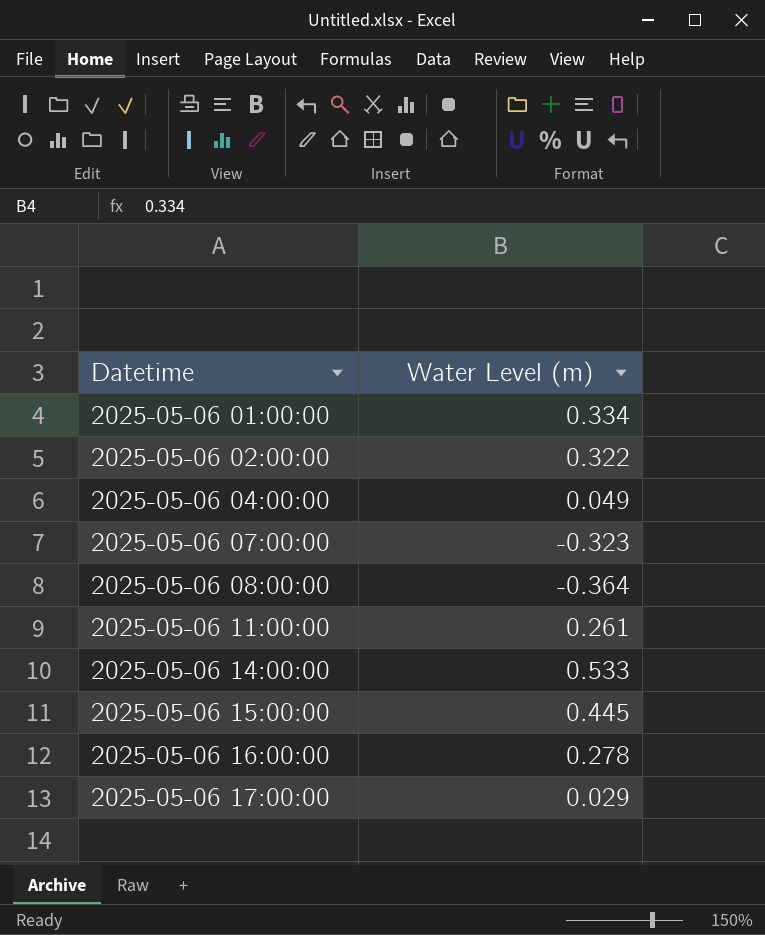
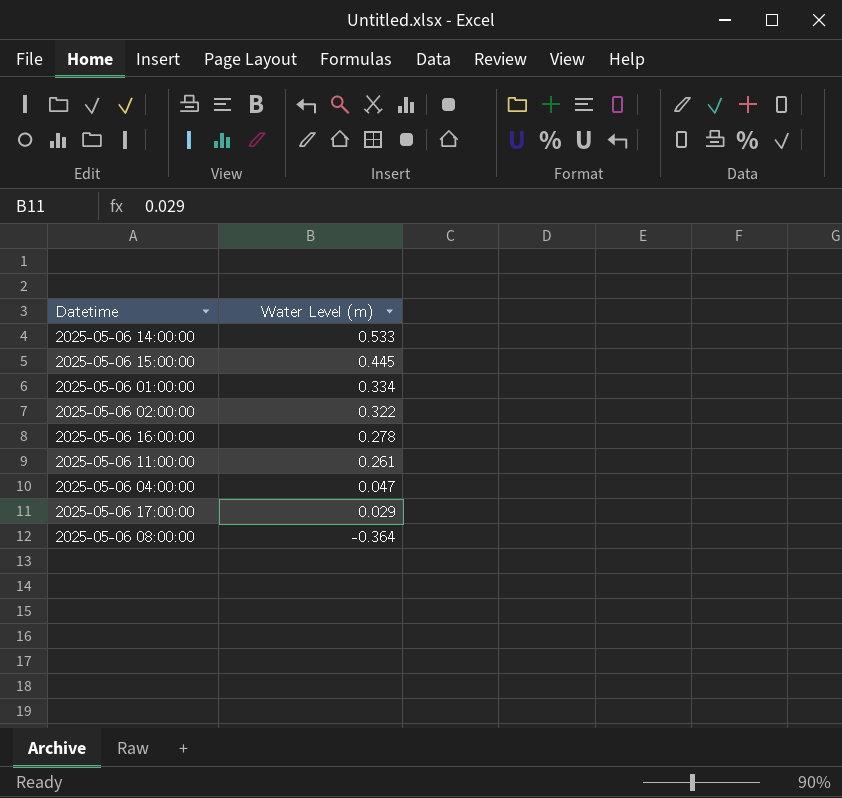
row order: Datetime ascending -> Water Level (m) descending
row 2025-05-06 07:00:00: -0.323 -> none
2025-05-06 04:00:00 | Water Level (m): 0.049 -> 0.047

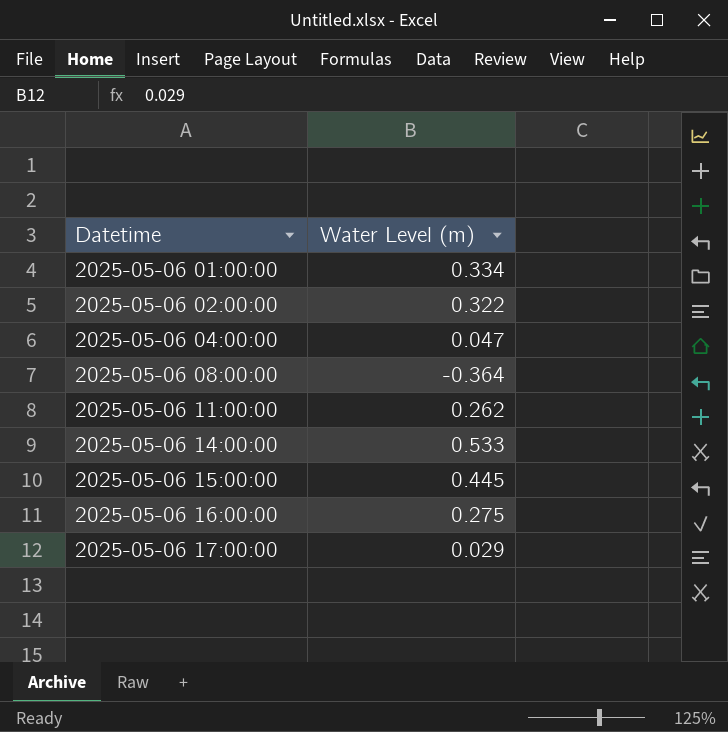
row order: Water Level (m) descending -> Datetime ascending
2025-05-06 11:00:00 | Water Level (m): 0.261 -> 0.262
2025-05-06 16:00:00 | Water Level (m): 0.278 -> 0.275

